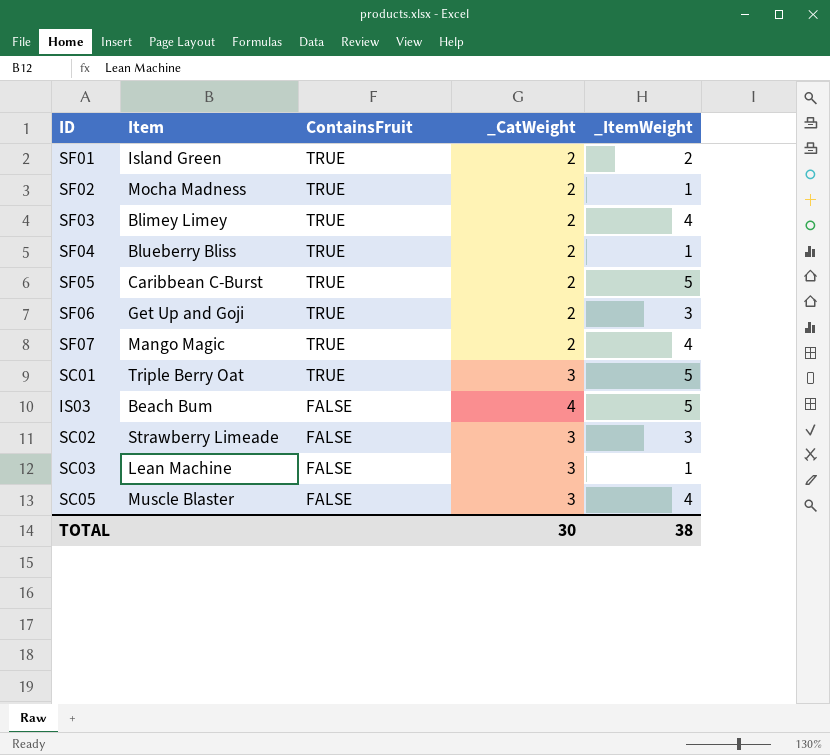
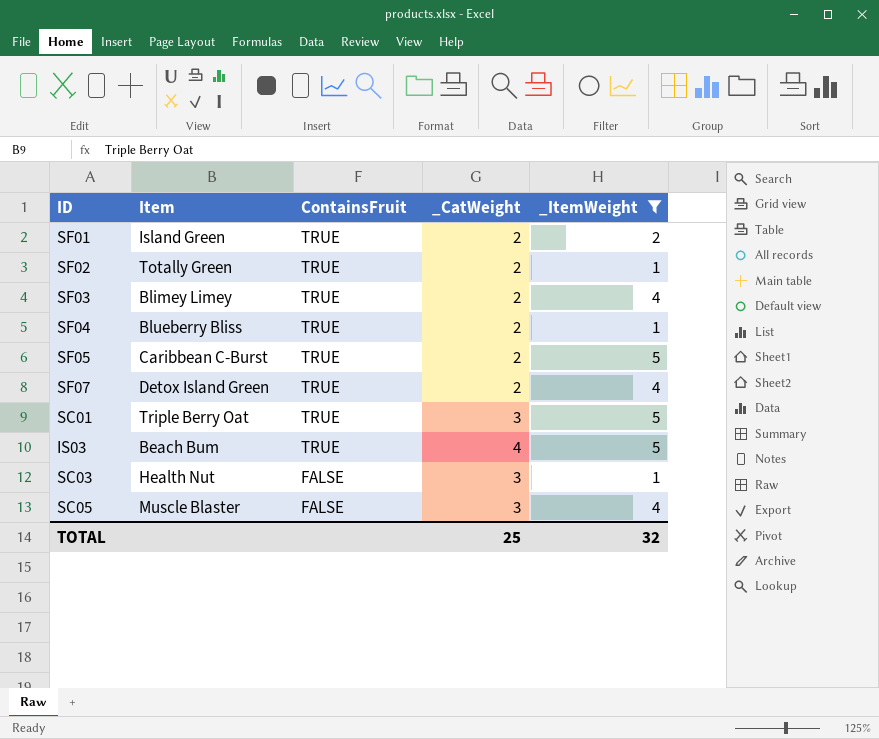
filter: none -> _ItemWeight != 3
SF02 | Item: Mocha Madness -> Totally Green
SF07 | Item: Mango Magic -> Detox Island Green
IS03 | ContainsFruit: FALSE -> TRUE
SC03 | Item: Lean Machine -> Health Nut
TOTAL | _CatWeight: 30 -> 25
TOTAL | _ItemWeight: 38 -> 32

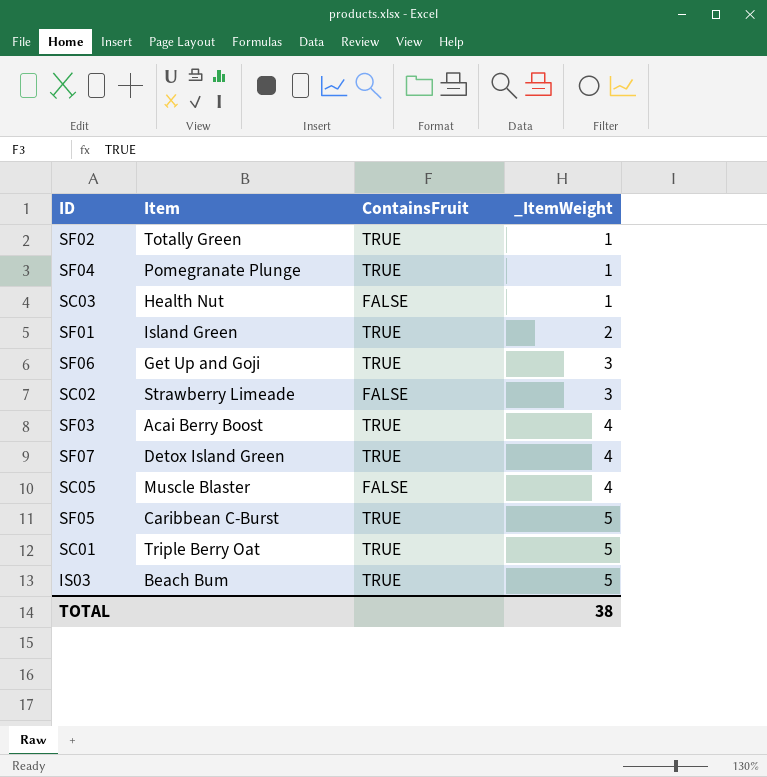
filter: _ItemWeight != 3 -> none
row order: ContainsFruit descending -> _ItemWeight ascending
column _CatWeight | position: 4 -> none
SF04 | Item: Blueberry Bliss -> Pomegranate Plunge
SF03 | Item: Blimey Limey -> Acai Berry Boost
TOTAL | _ItemWeight: 32 -> 38

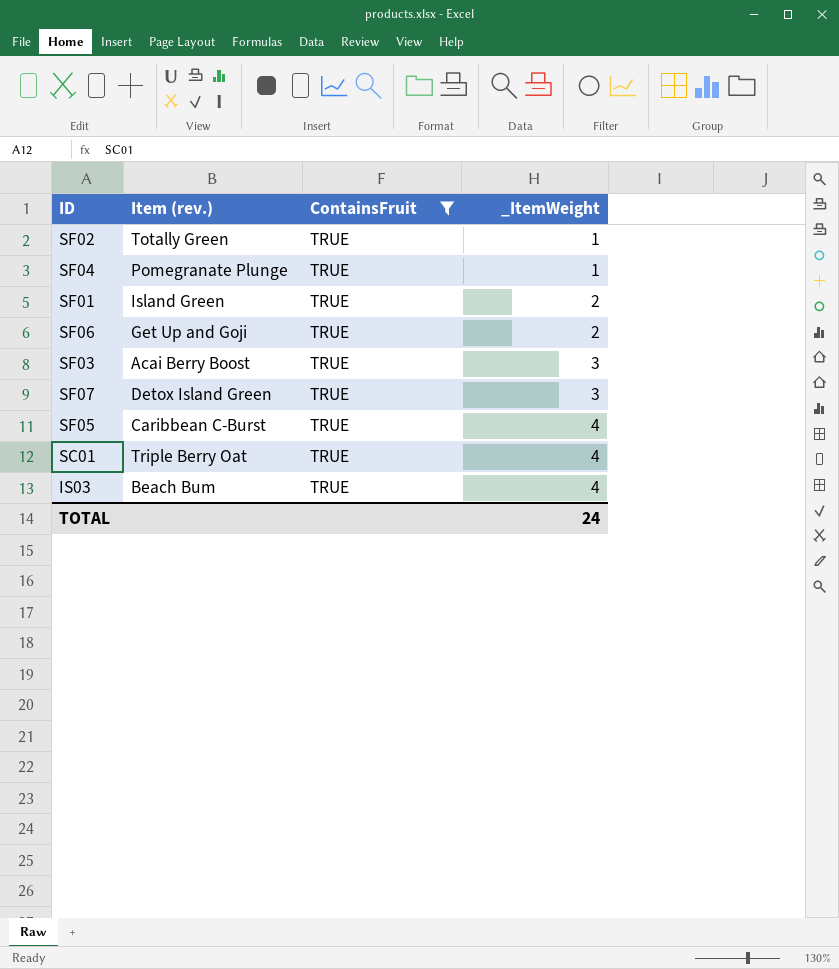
filter: none -> ContainsFruit = TRUE
column name: Item -> Item (rev.)
SF06 | _ItemWeight: 3 -> 2
SF03 | _ItemWeight: 4 -> 3
SF07 | _ItemWeight: 4 -> 3
SF05 | _ItemWeight: 5 -> 4
SC01 | _ItemWeight: 5 -> 4
IS03 | _ItemWeight: 5 -> 4
TOTAL | _ItemWeight: 38 -> 24

